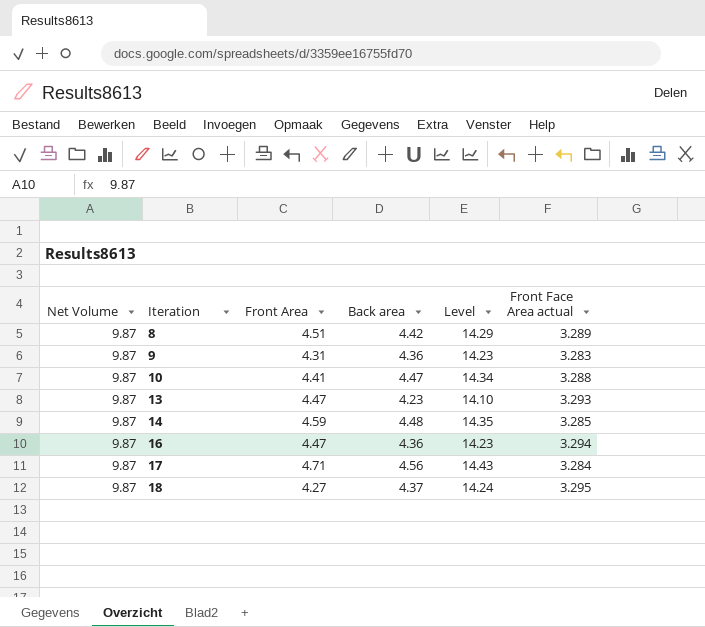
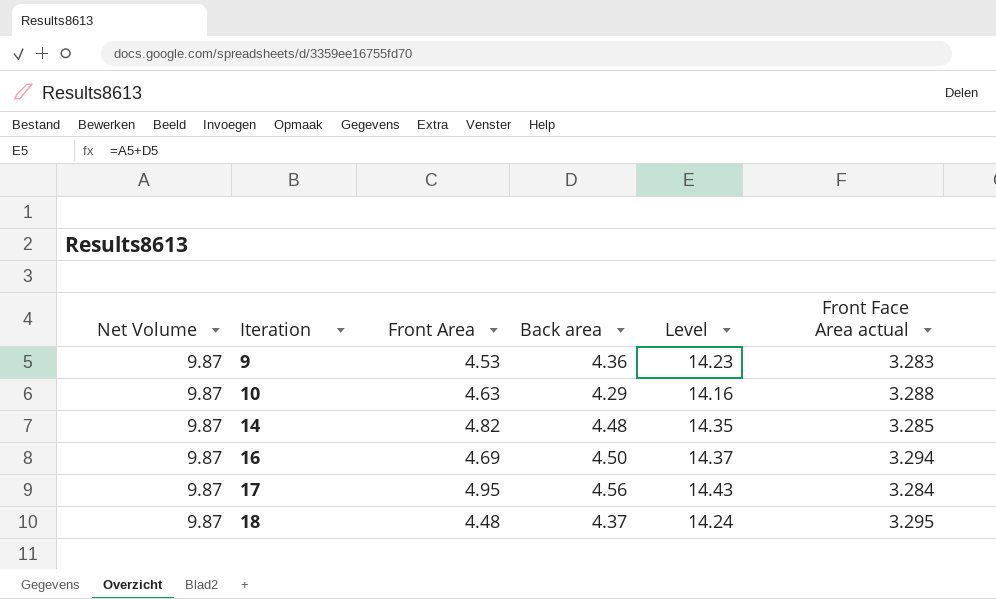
row 8: 9.87 | 4.51 | 4.42 | 14.29 | 3.289 -> none
row 13: 9.87 | 4.47 | 4.23 | 14.10 | 3.293 -> none
9 | Front Area: 4.31 -> 4.53
10 | Front Area: 4.41 -> 4.63
10 | Back area: 4.47 -> 4.29
10 | Level: 14.34 -> 14.16
14 | Front Area: 4.59 -> 4.82
16 | Front Area: 4.47 -> 4.69
16 | Back area: 4.36 -> 4.50
16 | Level: 14.23 -> 14.37
17 | Front Area: 4.71 -> 4.95
18 | Front Area: 4.27 -> 4.48

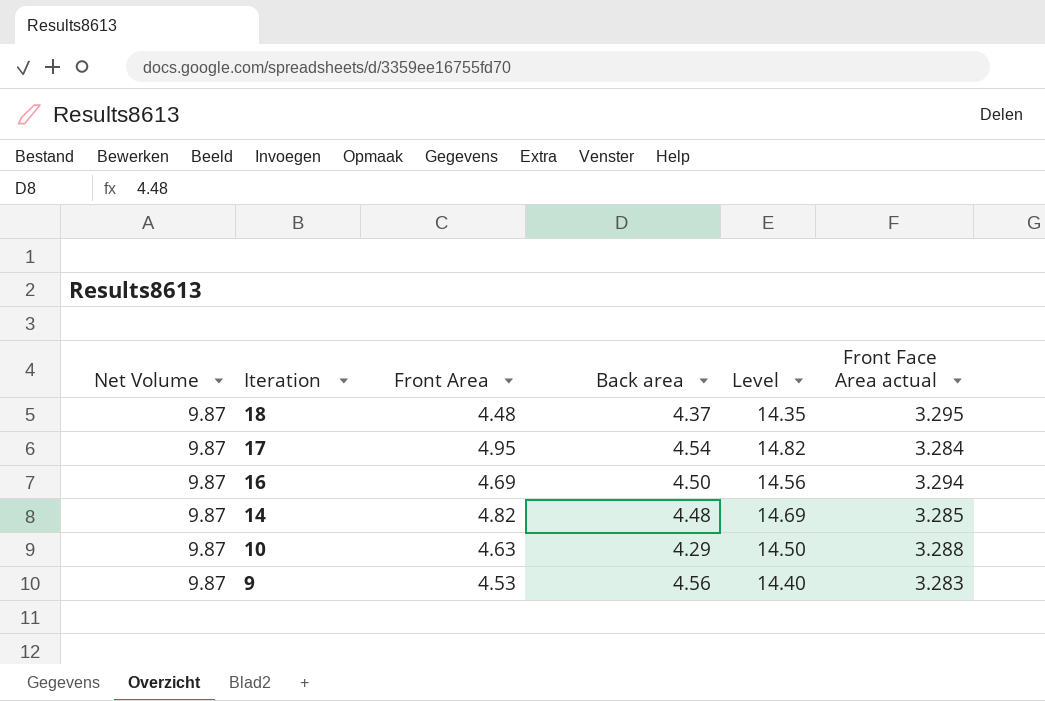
row order: Iteration ascending -> Iteration descending
column Level | formula: [Net Volume] + [Back area] -> [Net Volume] + [Front Area]
17 | Back area: 4.56 -> 4.54
9 | Back area: 4.36 -> 4.56

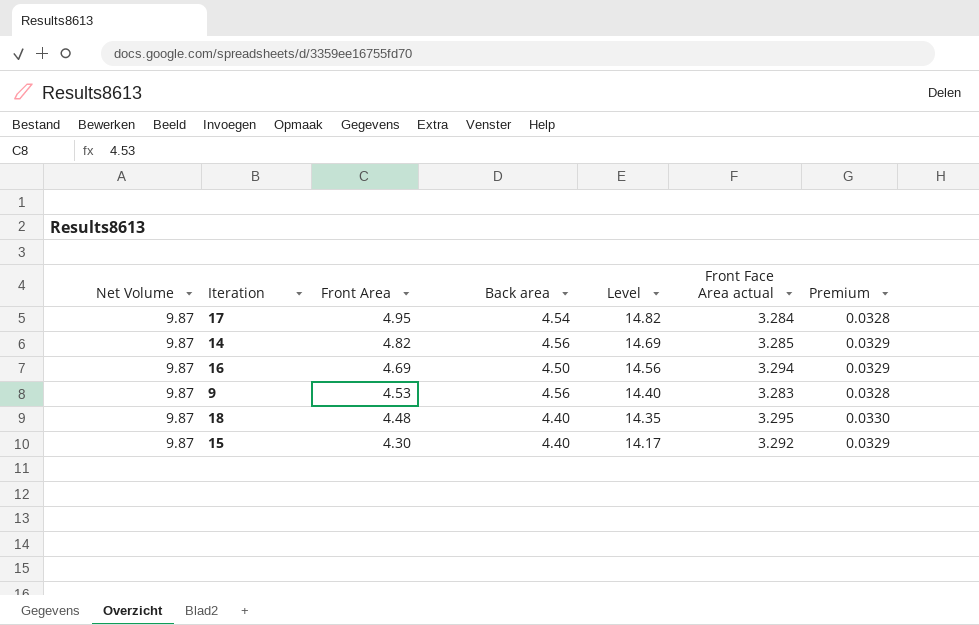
row order: Iteration descending -> Front Area descending
column Premium | formula: none -> [Front Face Area actual] * 0.01
row 10: 9.87 | 4.63 | 4.29 | 14.50 | 3.288 -> none
14 | Back area: 4.48 -> 4.56
18 | Back area: 4.37 -> 4.40
row 15: none -> 9.87 | 4.30 | 4.40 | 14.17 | 3.292 | 0.0329

